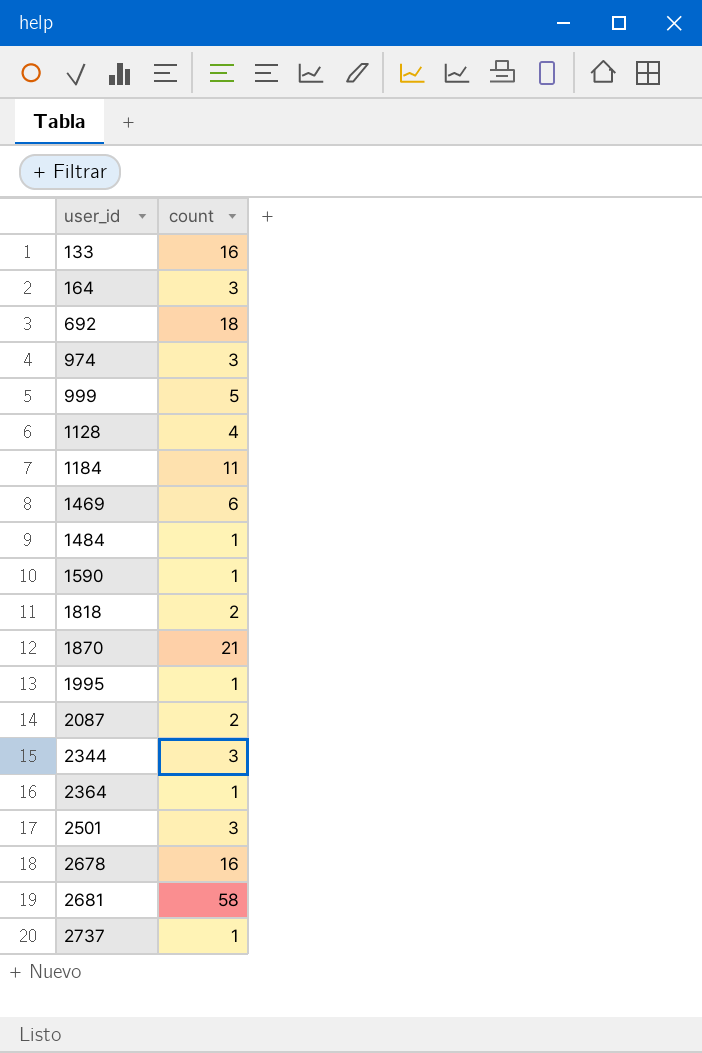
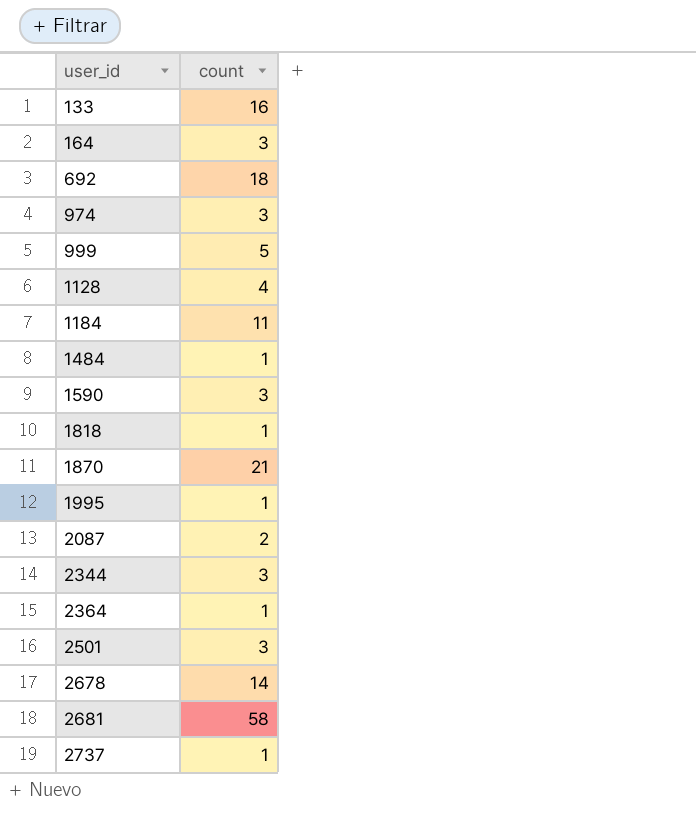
row 1469: 6 -> none
1590 | count: 1 -> 3
1818 | count: 2 -> 1
2678 | count: 16 -> 14

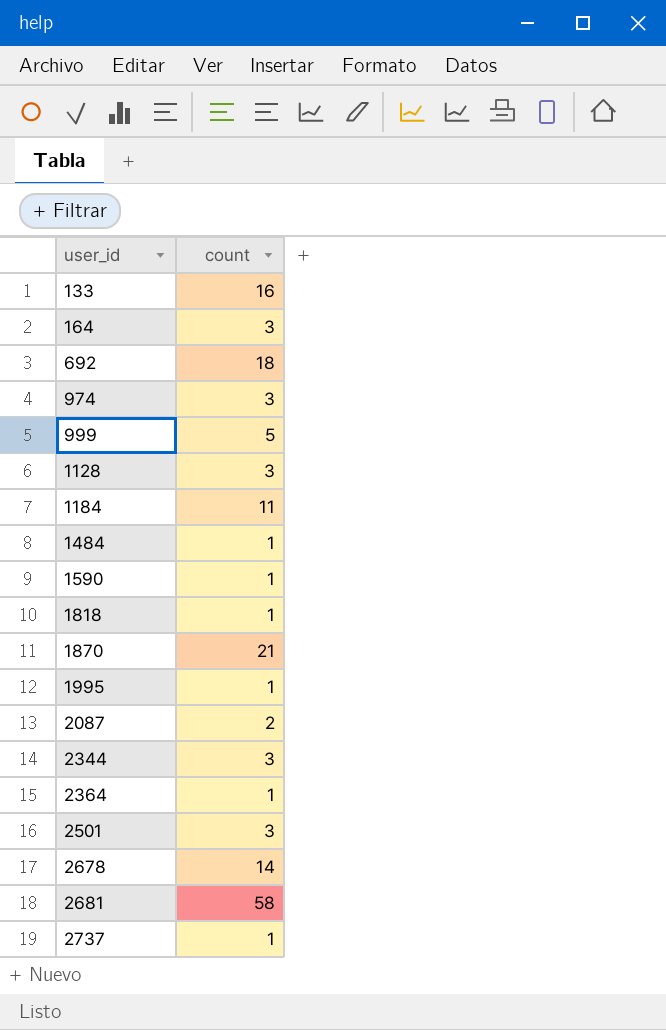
1128 | count: 4 -> 3
1590 | count: 3 -> 1

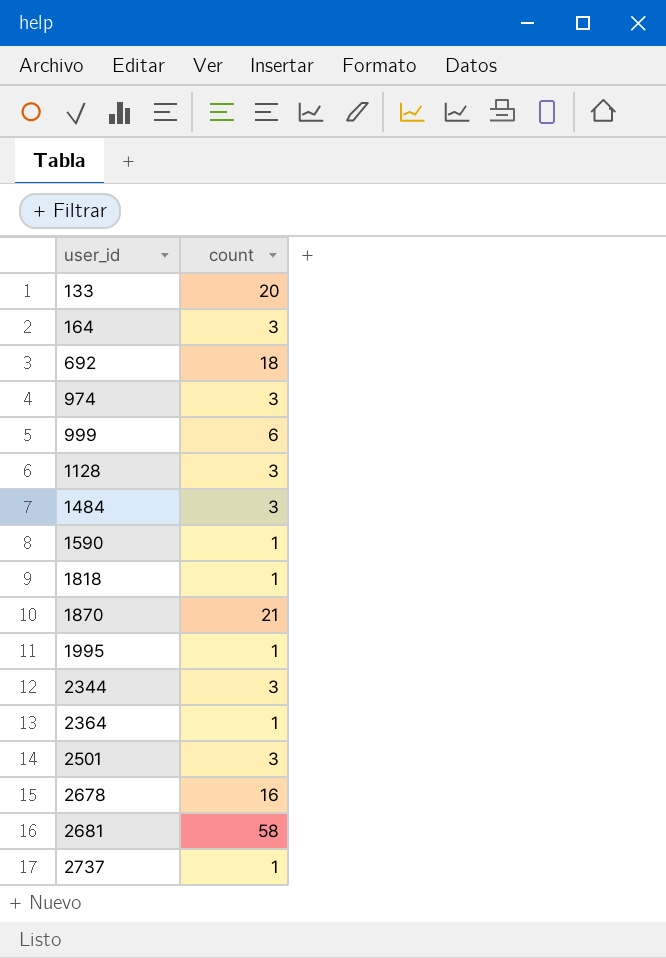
row 1184: 11 -> none
row 2087: 2 -> none
133 | count: 16 -> 20
999 | count: 5 -> 6
1484 | count: 1 -> 3
2678 | count: 14 -> 16

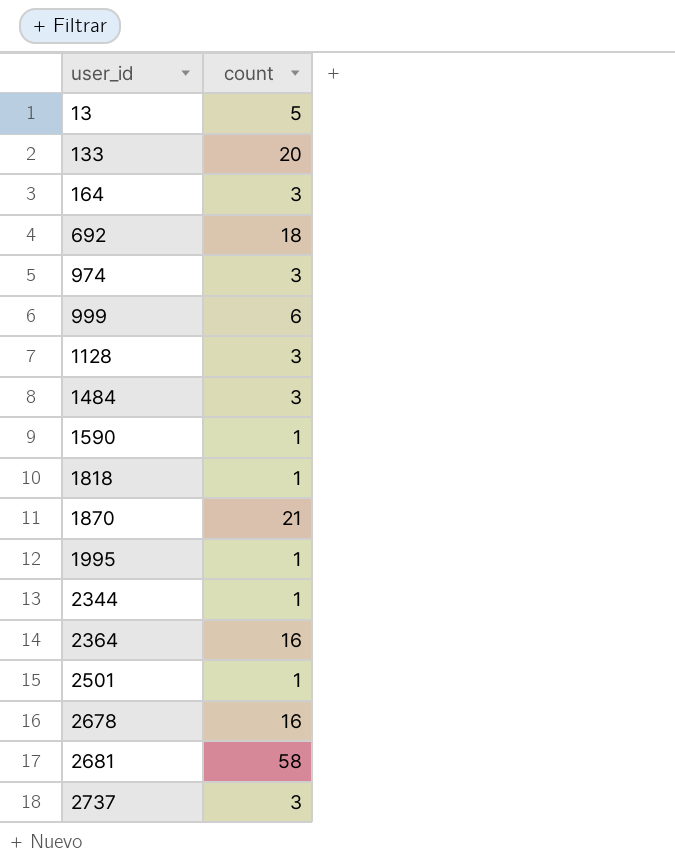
row 13: none -> 5
2344 | count: 3 -> 1
2364 | count: 1 -> 16
2501 | count: 3 -> 1
2737 | count: 1 -> 3

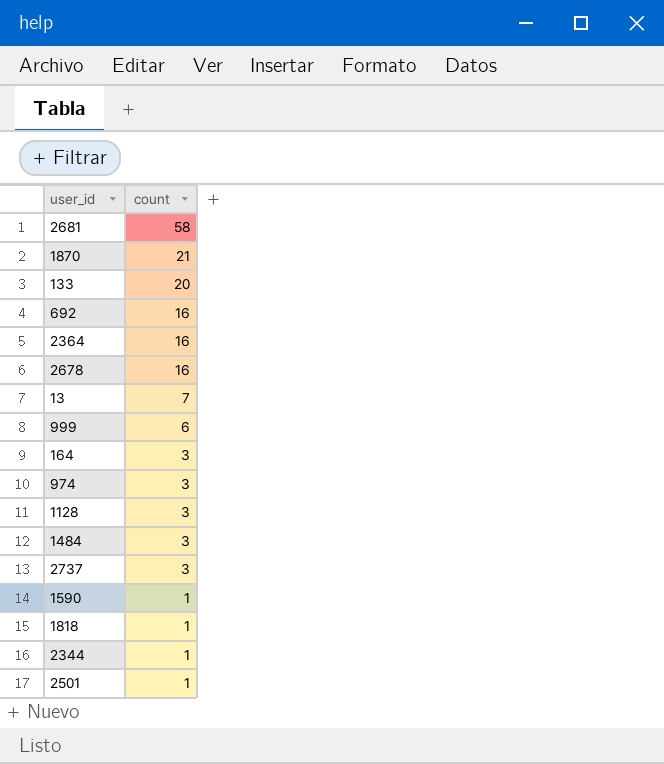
row order: user_id ascending -> count descending
row 1995: 1 -> none
692 | count: 18 -> 16
13 | count: 5 -> 7

